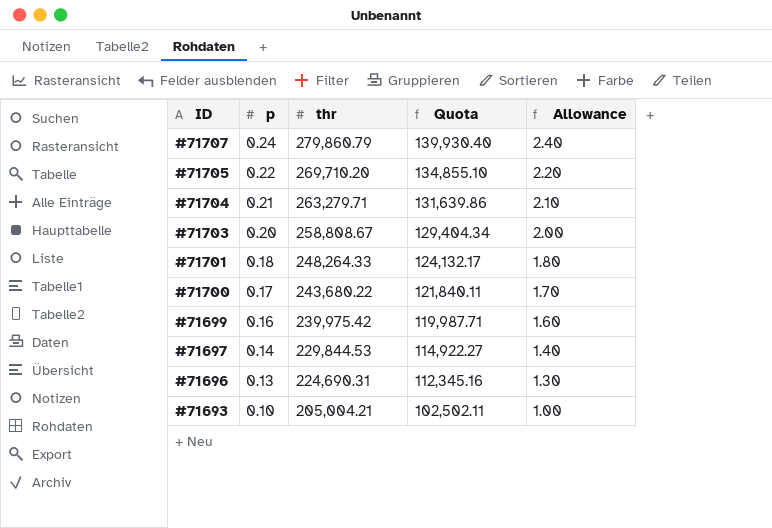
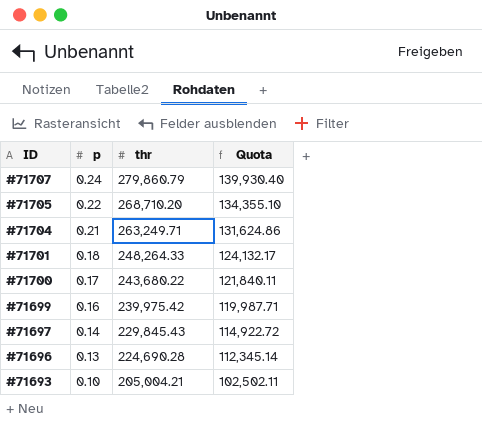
column Allowance | formula: [p] * 10 -> none
row #71703: 0.20 | 258,808.67 | 129,404.34 | 2.00 -> none
#71705 | thr: 269,710.20 -> 268,710.20
#71705 | Quota: 134,855.10 -> 134,355.10
#71704 | thr: 263,279.71 -> 263,249.71
#71704 | Quota: 131,639.86 -> 131,624.86
#71697 | thr: 229,844.53 -> 229,845.43
#71697 | Quota: 114,922.27 -> 114,922.72
#71696 | thr: 224,690.31 -> 224,690.28
#71696 | Quota: 112,345.16 -> 112,345.14

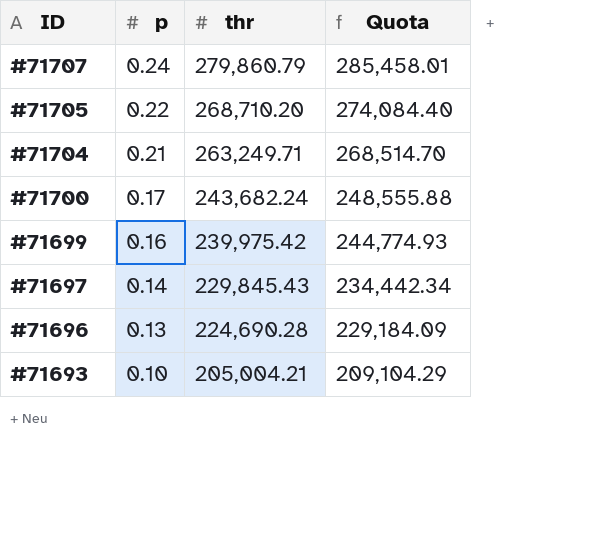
column Quota | formula: [thr] * 0.5 -> [thr] * 1.02
row #71701: 0.18 | 248,264.33 | 124,132.17 -> none
#71700 | thr: 243,680.22 -> 243,682.24

